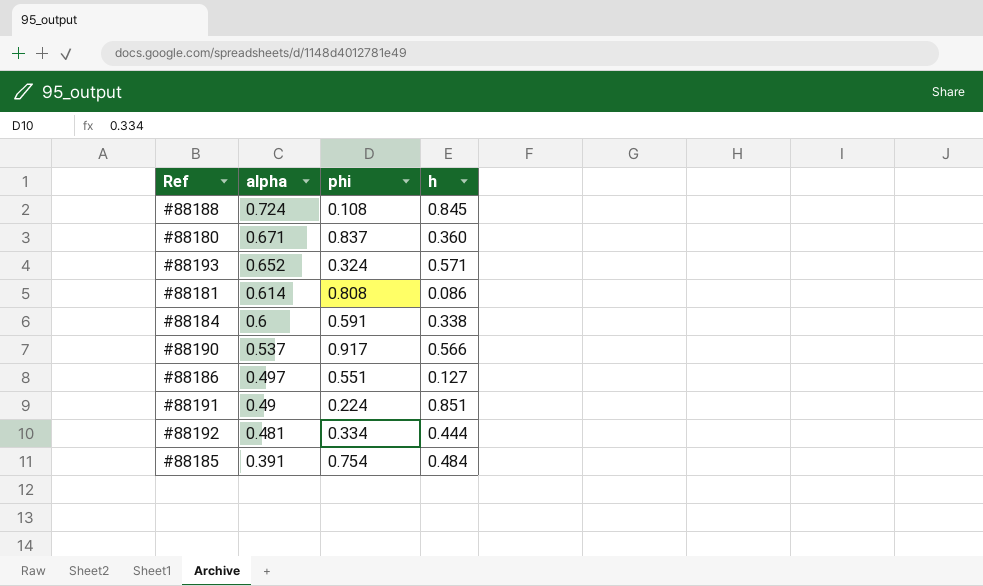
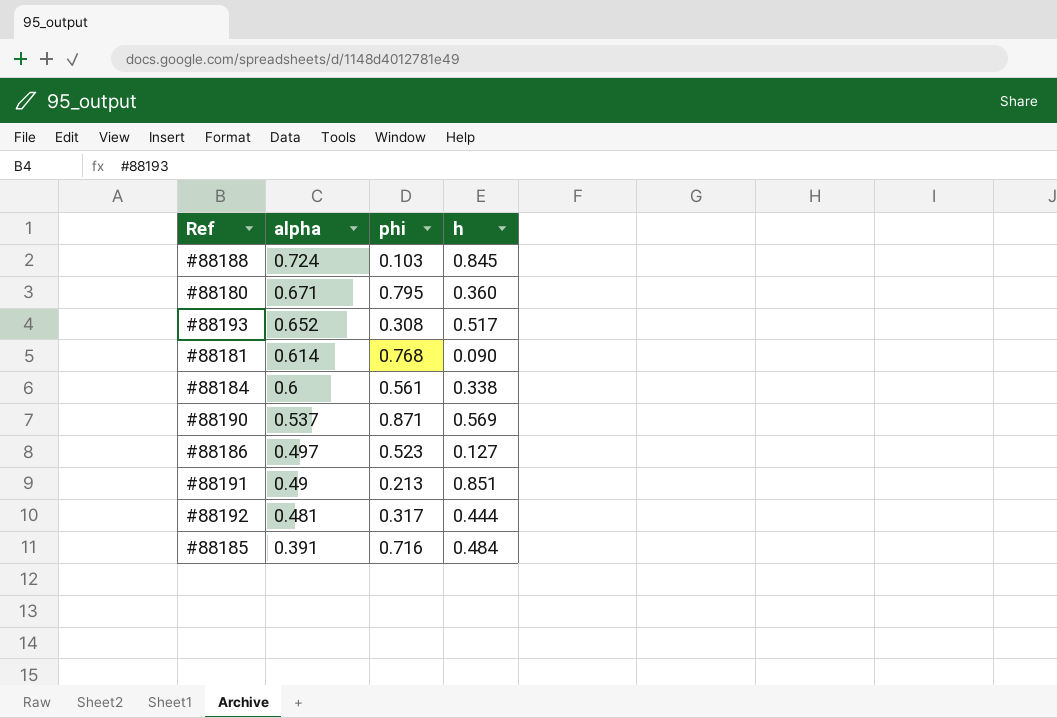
#88188 | phi: 0.108 -> 0.103
#88180 | phi: 0.837 -> 0.795
#88193 | phi: 0.324 -> 0.308
#88193 | h: 0.571 -> 0.517
#88181 | phi: 0.808 -> 0.768
#88181 | h: 0.086 -> 0.090
#88184 | phi: 0.591 -> 0.561
#88190 | phi: 0.917 -> 0.871
#88190 | h: 0.566 -> 0.569
#88186 | phi: 0.551 -> 0.523
#88191 | phi: 0.224 -> 0.213
#88192 | phi: 0.334 -> 0.317
#88185 | phi: 0.754 -> 0.716

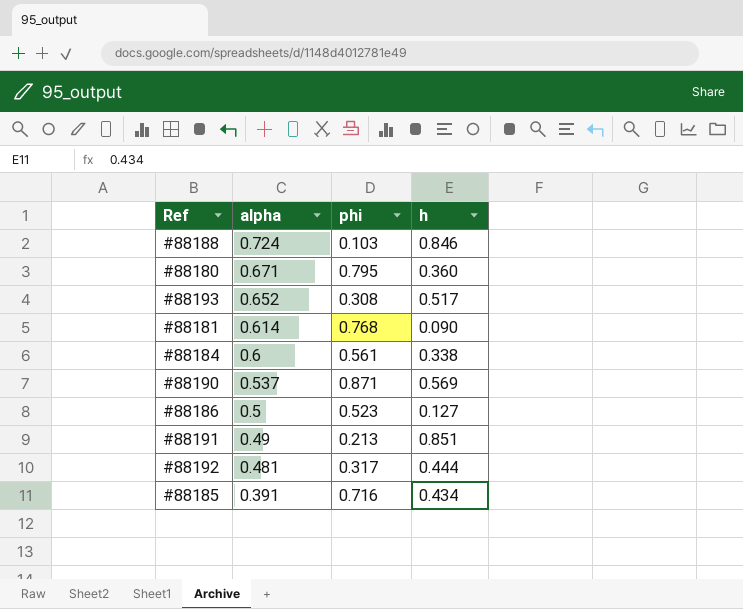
#88188 | h: 0.845 -> 0.846
#88186 | alpha: 0.497 -> 0.5
#88185 | h: 0.484 -> 0.434

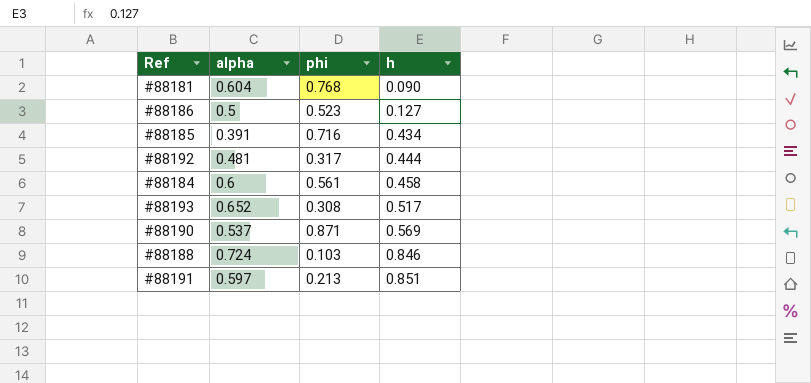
row order: alpha descending -> h ascending
row #88180: 0.671 | 0.795 | 0.360 -> none
#88181 | alpha: 0.614 -> 0.604
#88184 | h: 0.338 -> 0.458
#88191 | alpha: 0.49 -> 0.597

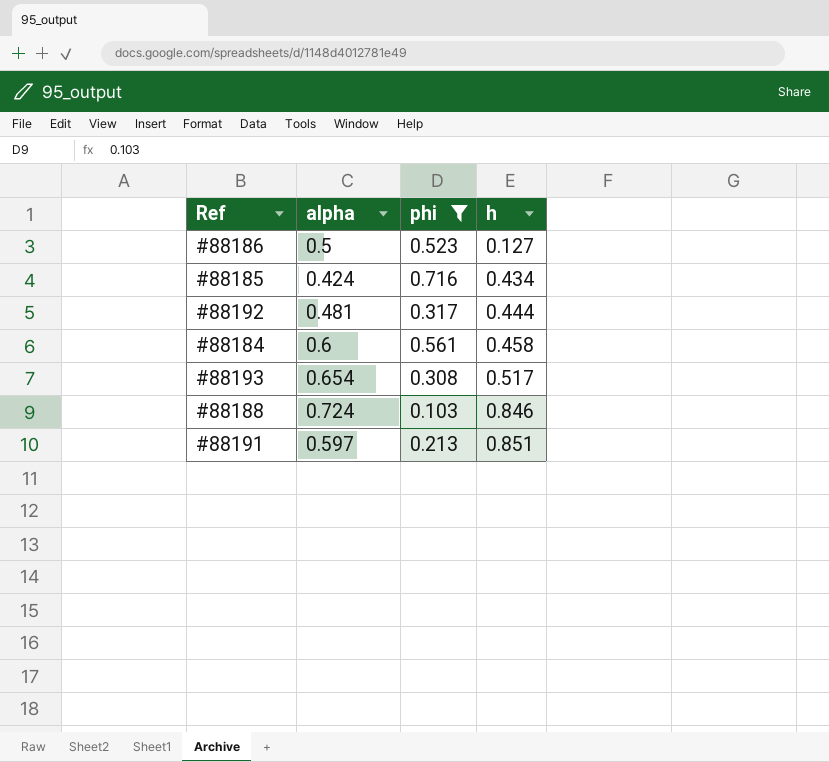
filter: none -> phi <= 0.716
#88185 | alpha: 0.391 -> 0.424
#88193 | alpha: 0.652 -> 0.654

